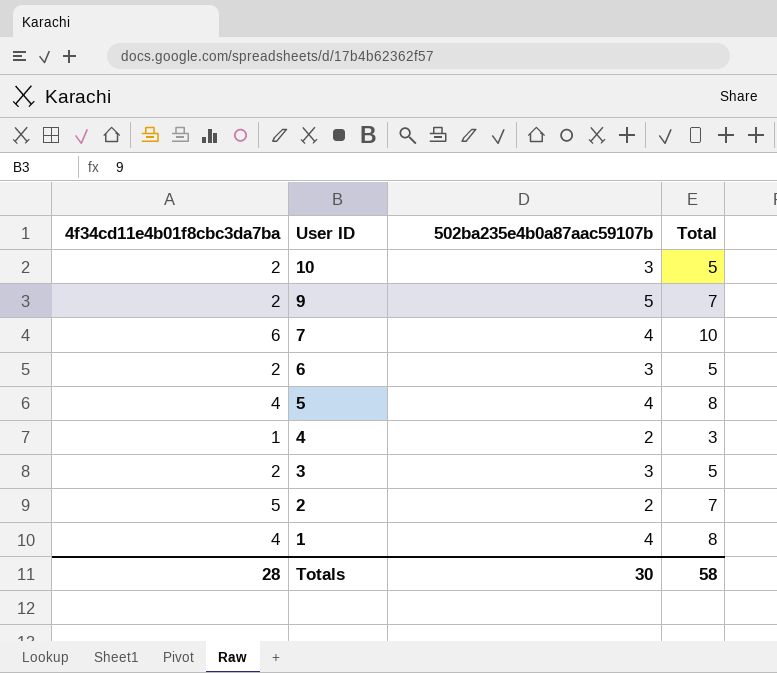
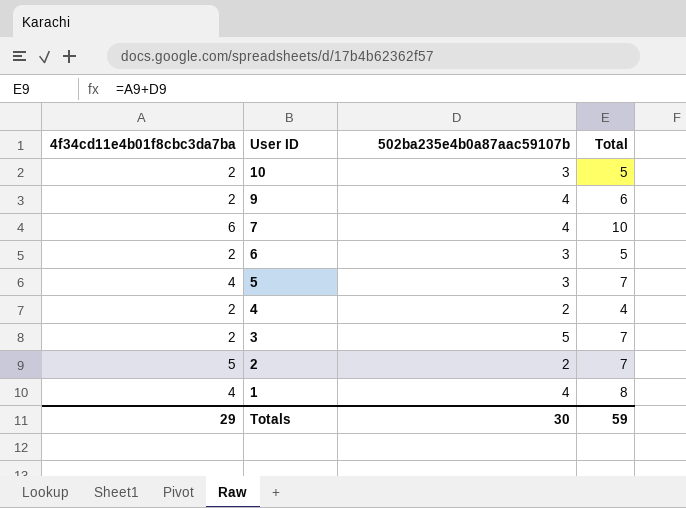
9 | 502ba235e4b0a87aac59107b: 5 -> 4
9 | Total: 7 -> 6
5 | 502ba235e4b0a87aac59107b: 4 -> 3
5 | Total: 8 -> 7
4 | 4f34cd11e4b01f8cbc3da7ba: 1 -> 2
4 | Total: 3 -> 4
3 | 502ba235e4b0a87aac59107b: 3 -> 5
3 | Total: 5 -> 7
Totals | 4f34cd11e4b01f8cbc3da7ba: 28 -> 29
Totals | Total: 58 -> 59

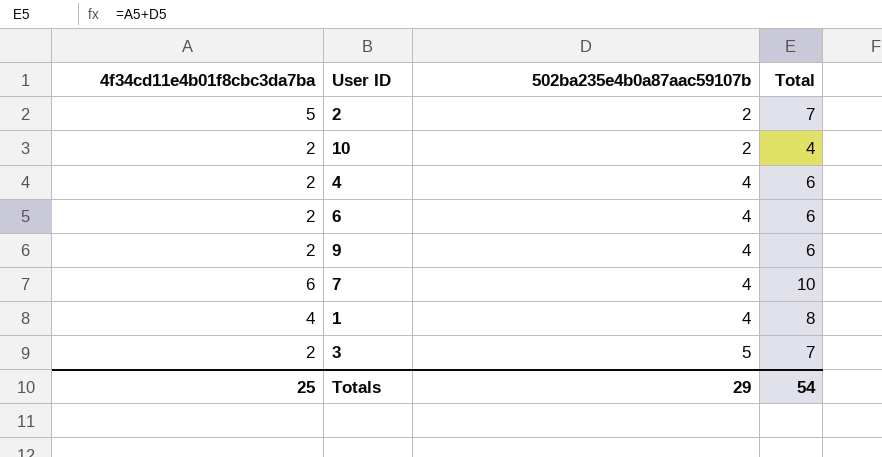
row order: User ID descending -> 502ba235e4b0a87aac59107b ascending
row 5: 4 | 3 | 7 -> none
10 | 502ba235e4b0a87aac59107b: 3 -> 2
10 | Total: 5 -> 4
4 | 502ba235e4b0a87aac59107b: 2 -> 4
4 | Total: 4 -> 6
6 | 502ba235e4b0a87aac59107b: 3 -> 4
6 | Total: 5 -> 6
Totals | 4f34cd11e4b01f8cbc3da7ba: 29 -> 25
Totals | 502ba235e4b0a87aac59107b: 30 -> 29
Totals | Total: 59 -> 54

